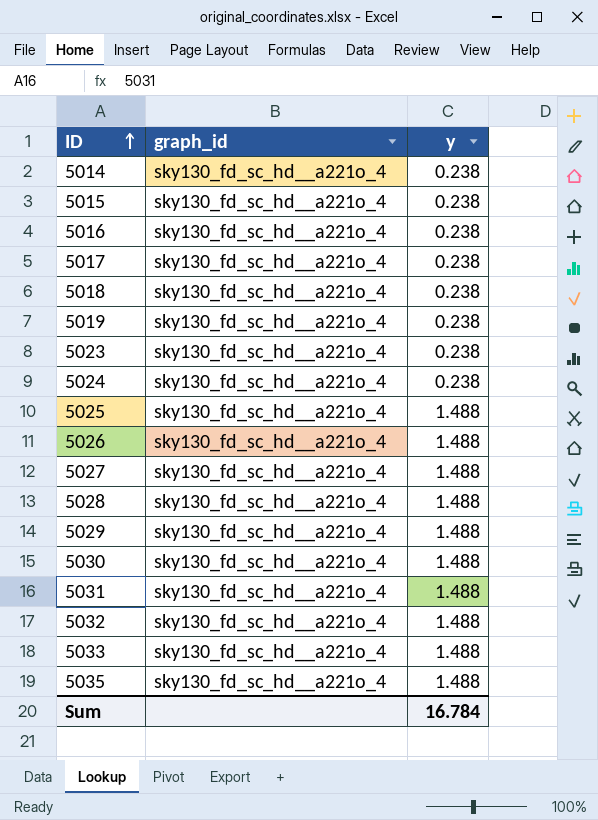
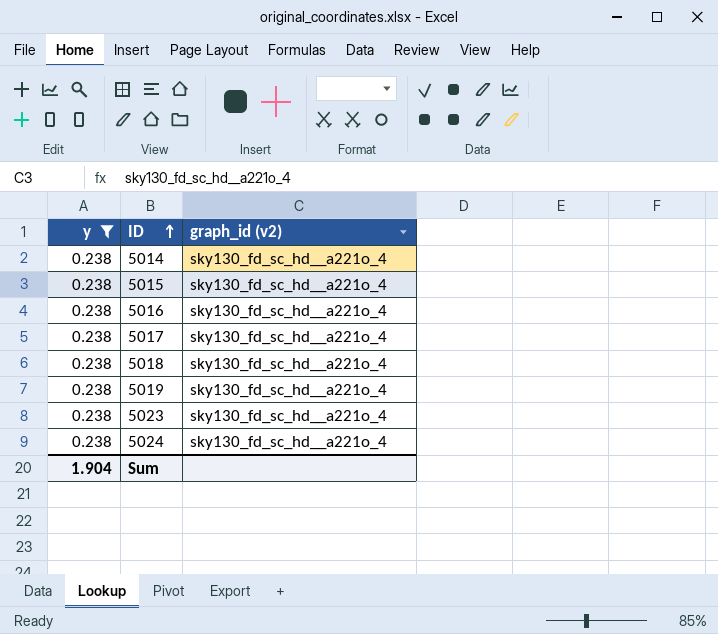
filter: none -> y = 0.238
column y | position: 3 -> 1
column name: graph_id -> graph_id (v2)
Sum | y: 16.784 -> 1.904

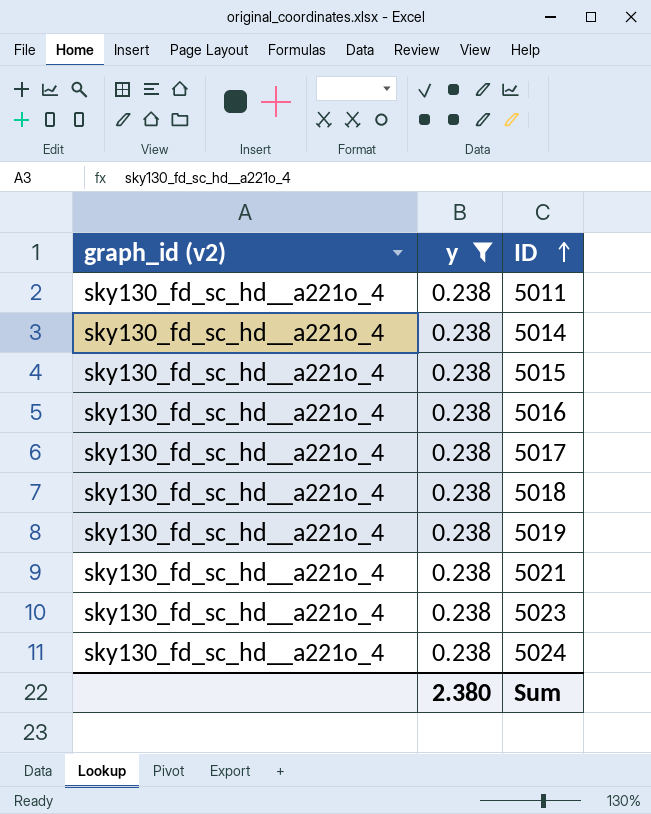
column graph_id (v2) | position: 3 -> 1
row 5011: none -> sky130_fd_sc_hd__a221o_4 | 0.238
row 5021: none -> sky130_fd_sc_hd__a221o_4 | 0.238
Sum | y: 1.904 -> 2.380

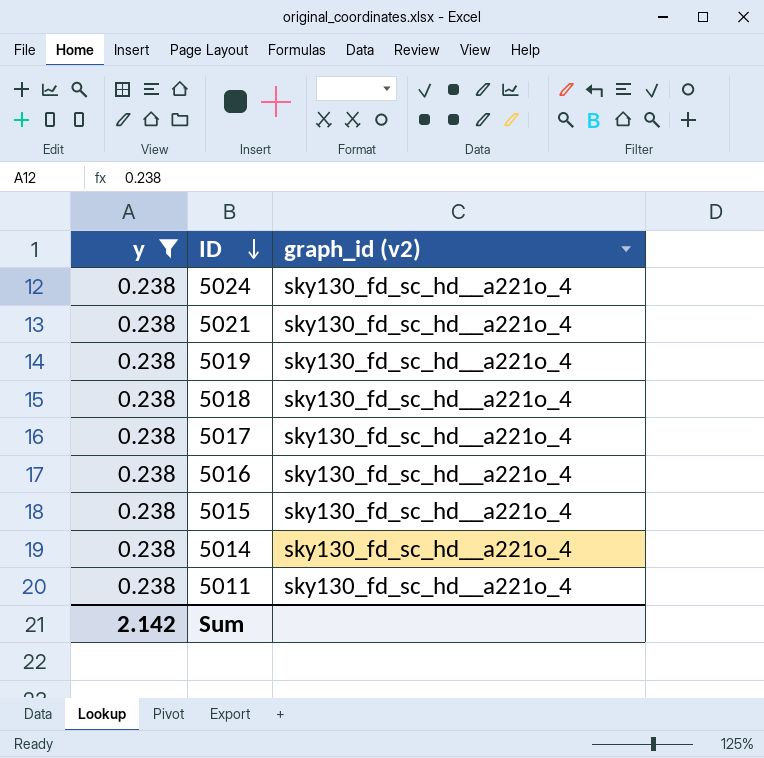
row order: ID ascending -> ID descending
column graph_id (v2) | position: 1 -> 3
row 5023: sky130_fd_sc_hd__a221o_4 | 0.238 -> none
Sum | y: 2.380 -> 2.142

